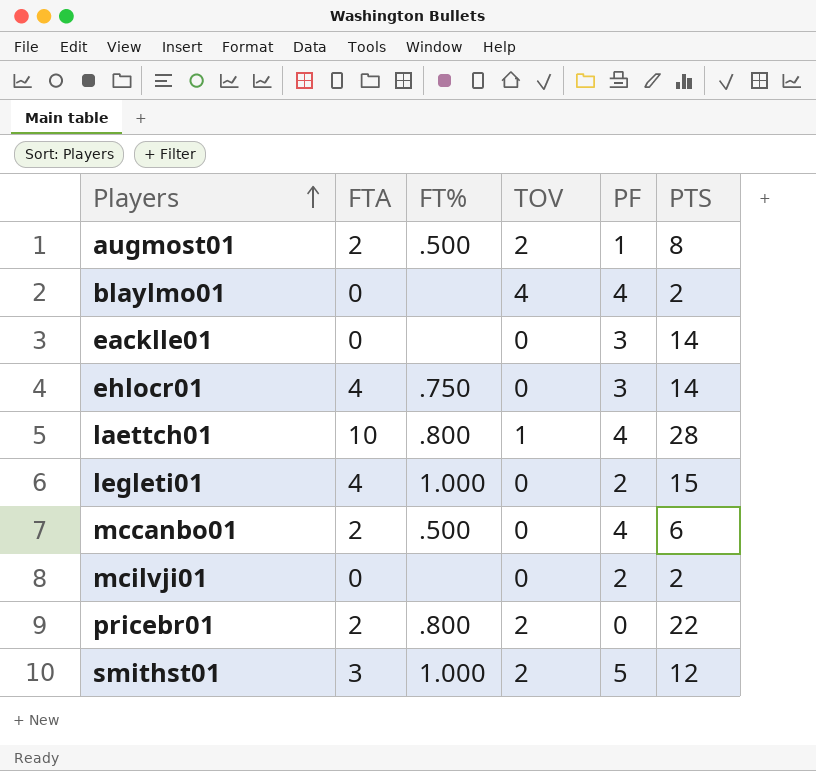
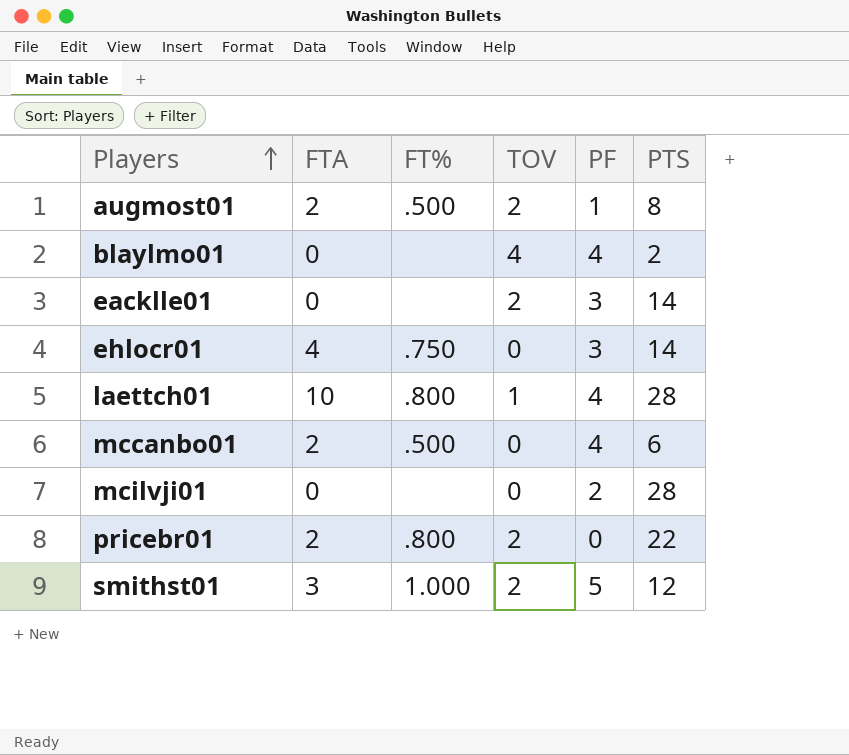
row legleti01: 4 | 1.000 | 0 | 2 | 15 -> none
eacklle01 | TOV: 0 -> 2
mcilvji01 | PTS: 2 -> 28

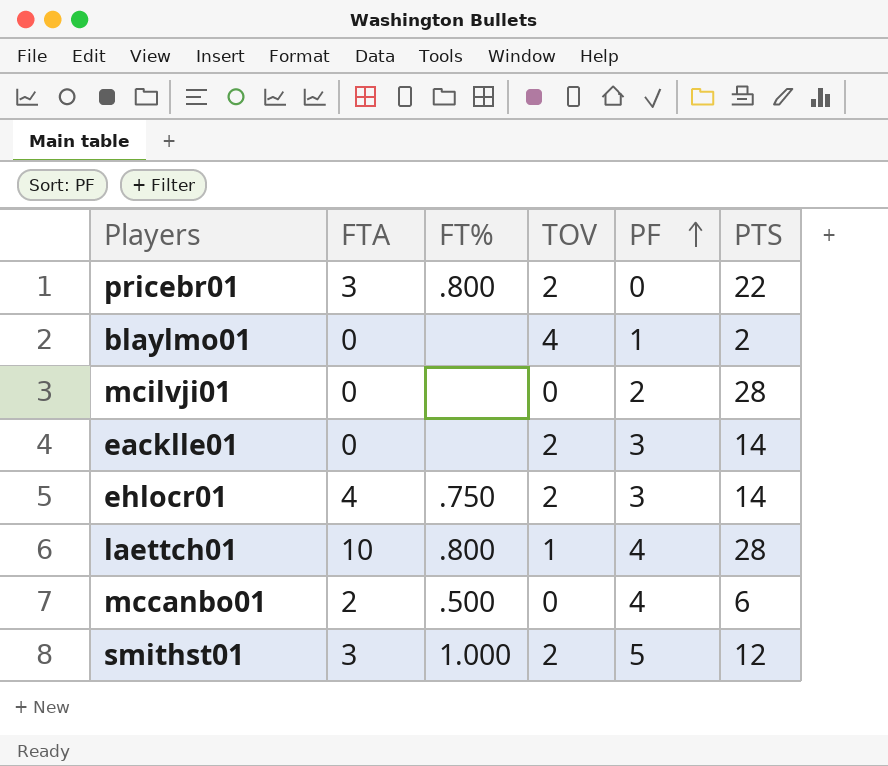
row order: Players ascending -> PF ascending
row augmost01: 2 | .500 | 2 | 1 | 8 -> none
pricebr01 | FTA: 2 -> 3
blaylmo01 | PF: 4 -> 1
ehlocr01 | TOV: 0 -> 2

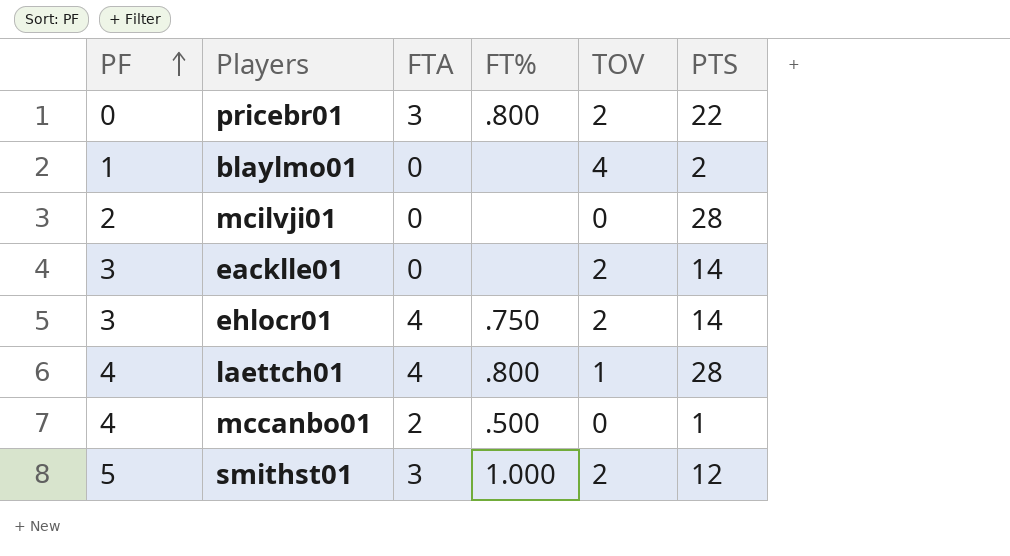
column PF | position: 5 -> 1
laettch01 | FTA: 10 -> 4
mccanbo01 | PTS: 6 -> 1

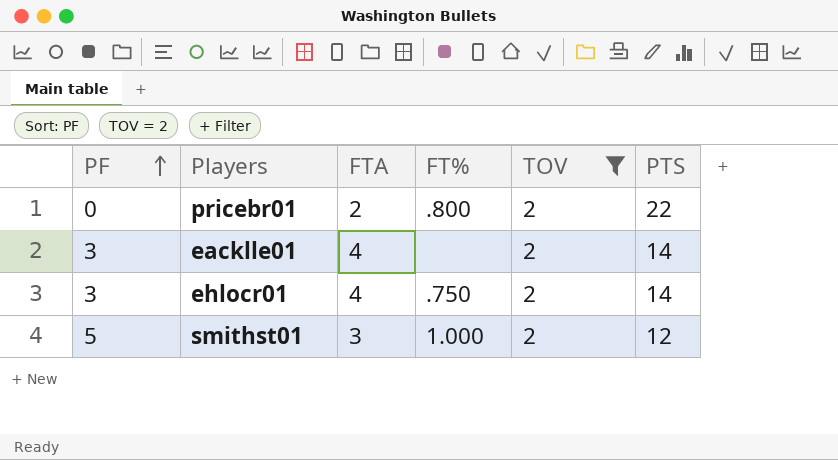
filter: none -> TOV = 2
pricebr01 | FTA: 3 -> 2
eacklle01 | FTA: 0 -> 4

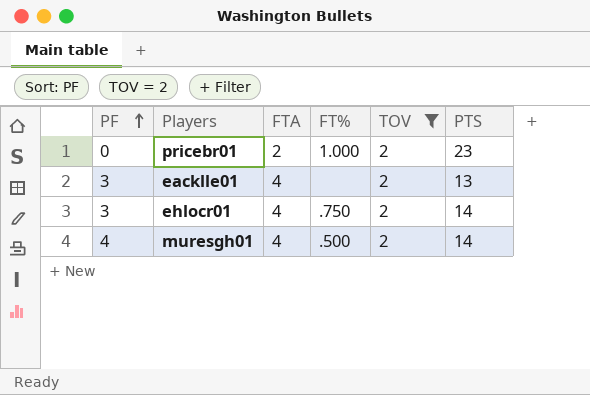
row smithst01: 5 | 3 | 1.000 | 2 | 12 -> none
pricebr01 | FT%: .800 -> 1.000
pricebr01 | PTS: 22 -> 23
eacklle01 | PTS: 14 -> 13
row muresgh01: none -> 4 | 4 | .500 | 2 | 14

